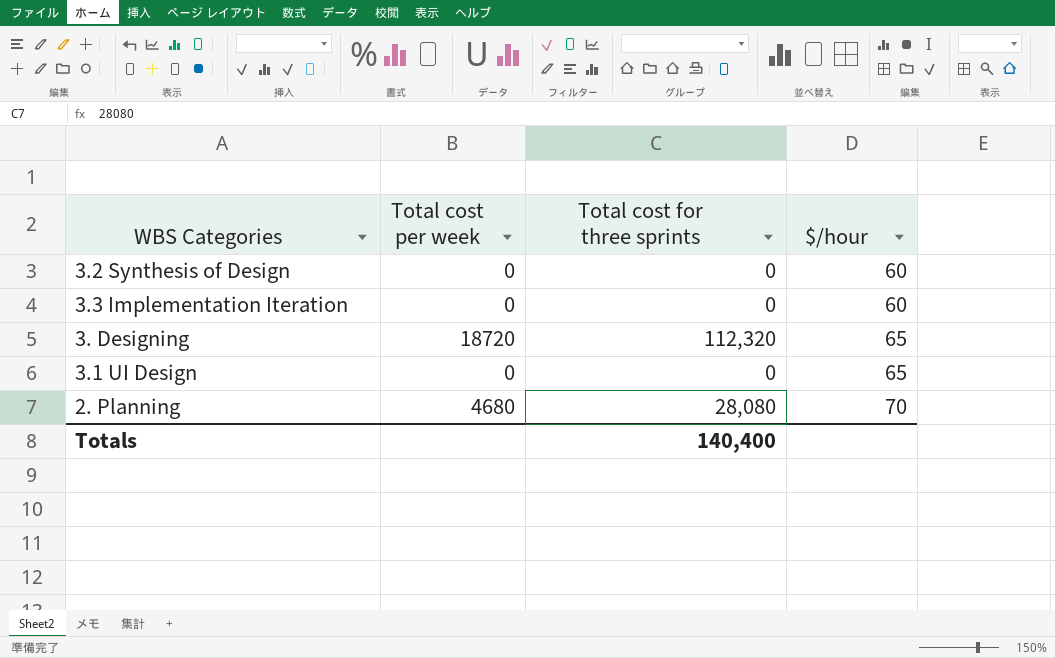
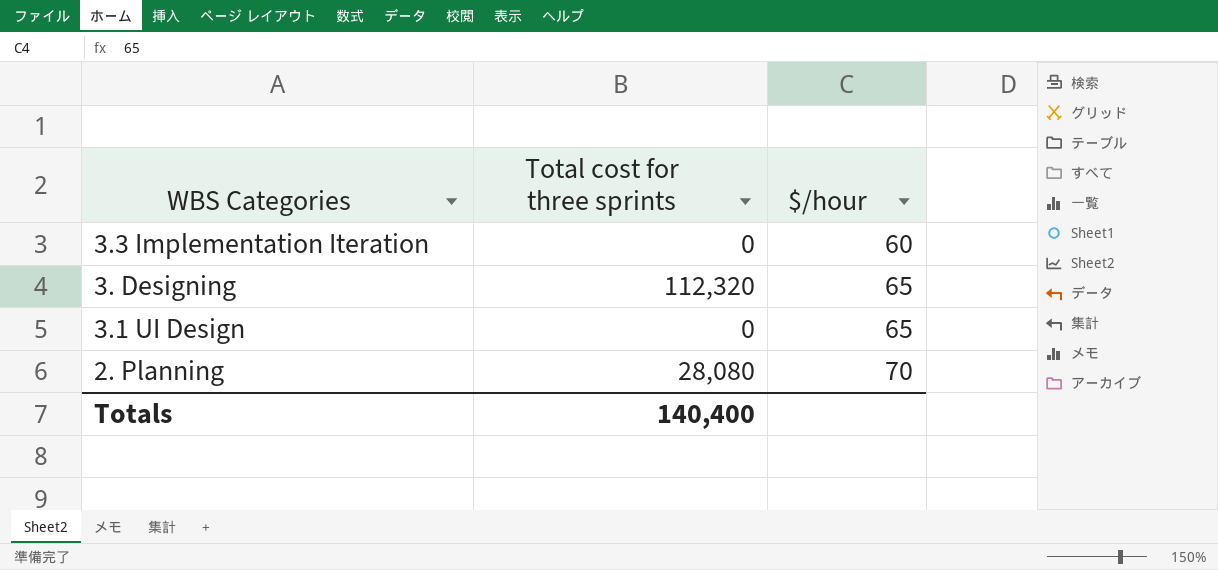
column Total cost per week | position: 2 -> none
row 3.2 Synthesis of Design: 0 | 0 | 60 -> none

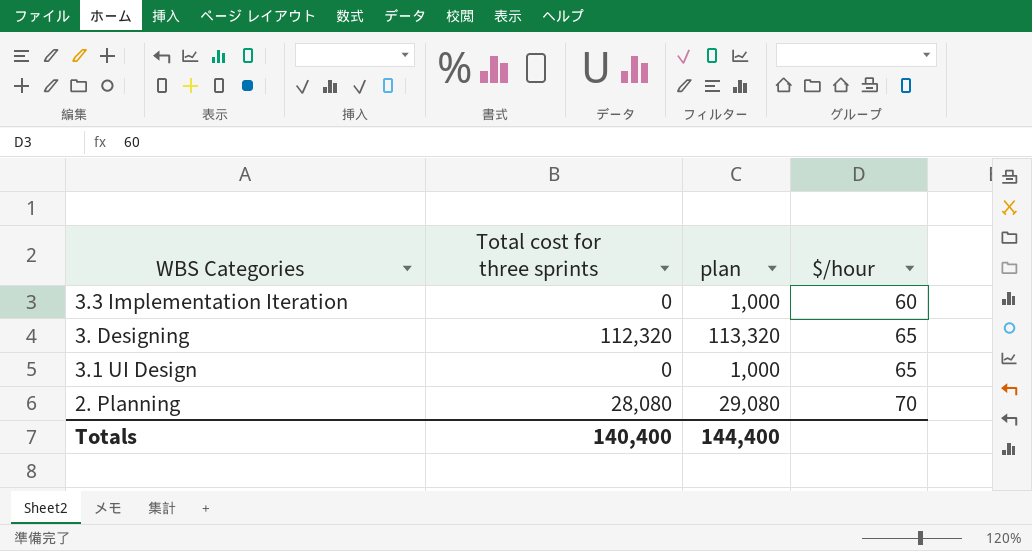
column plan | formula: none -> [Total cost for three sprints] + 1000

